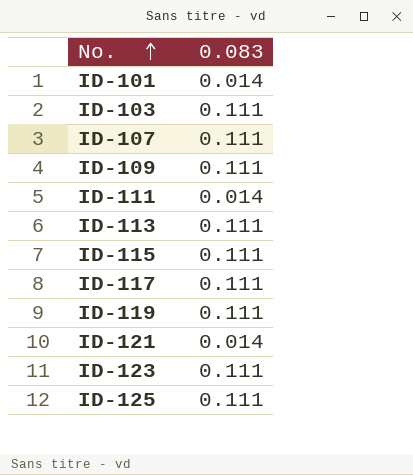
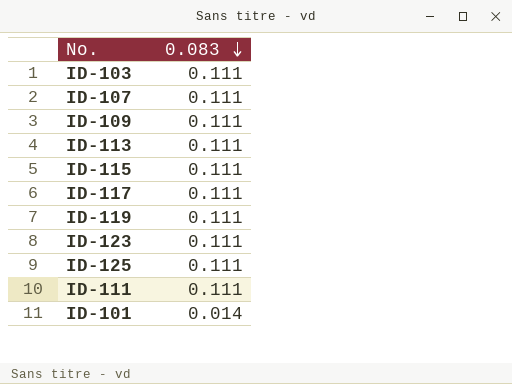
row order: No. ascending -> 0.083 descending
row ID-121: 0.014 -> none
ID-111 | 0.083: 0.014 -> 0.111

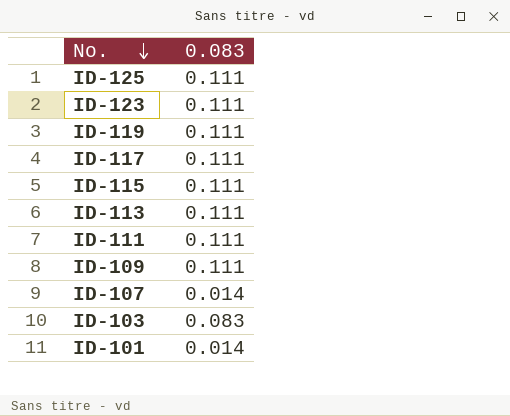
row order: 0.083 descending -> No. descending
ID-107 | 0.083: 0.111 -> 0.014
ID-103 | 0.083: 0.111 -> 0.083

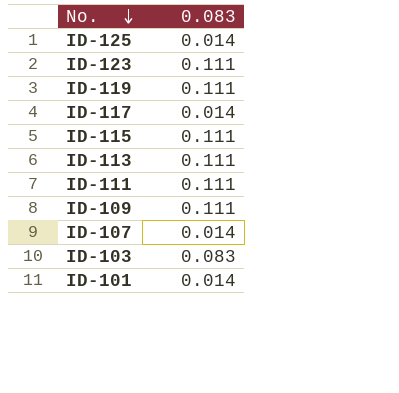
ID-125 | 0.083: 0.111 -> 0.014
ID-117 | 0.083: 0.111 -> 0.014

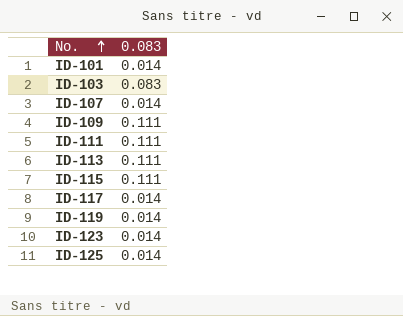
row order: No. descending -> No. ascending
ID-119 | 0.083: 0.111 -> 0.014
ID-123 | 0.083: 0.111 -> 0.014

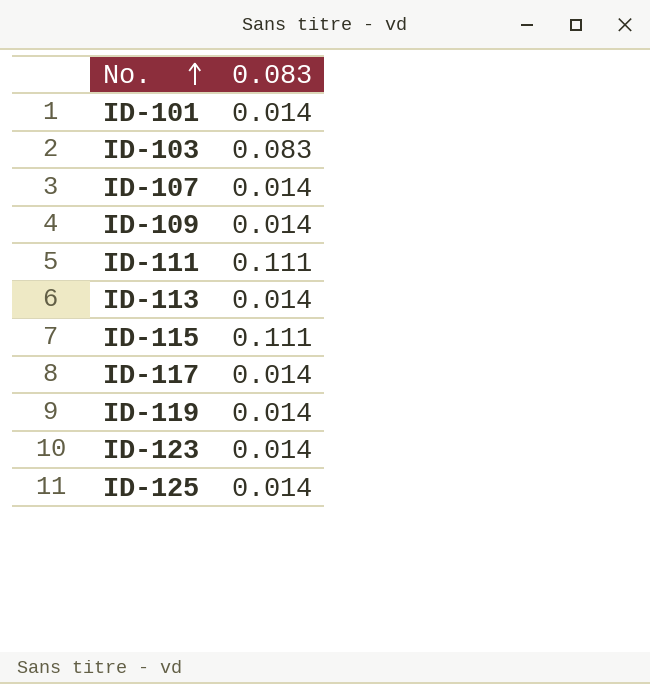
ID-109 | 0.083: 0.111 -> 0.014
ID-113 | 0.083: 0.111 -> 0.014

